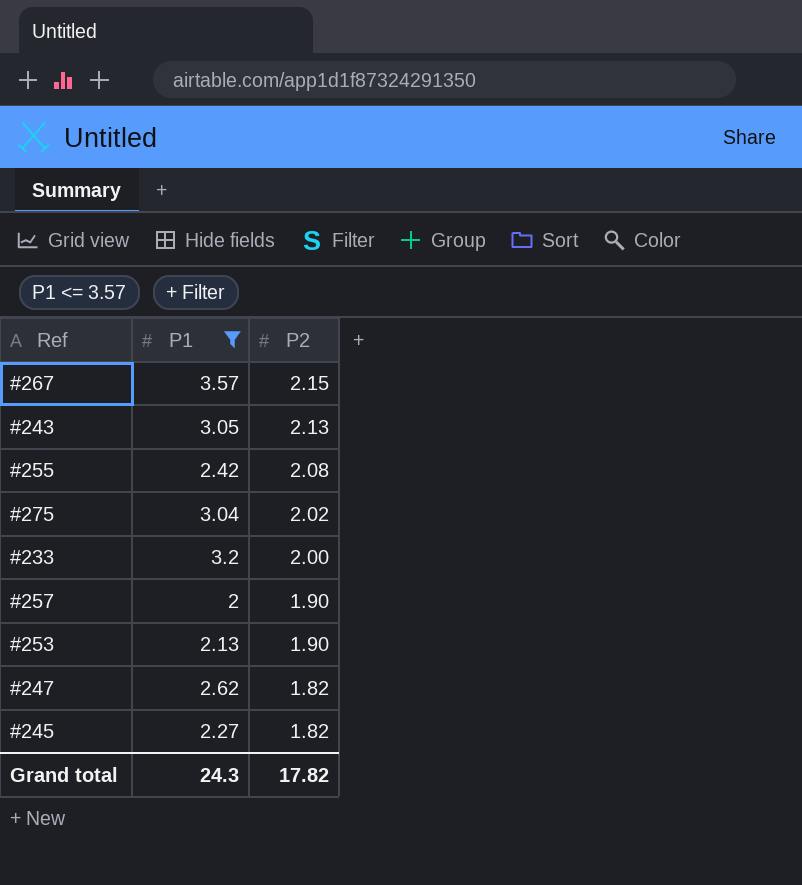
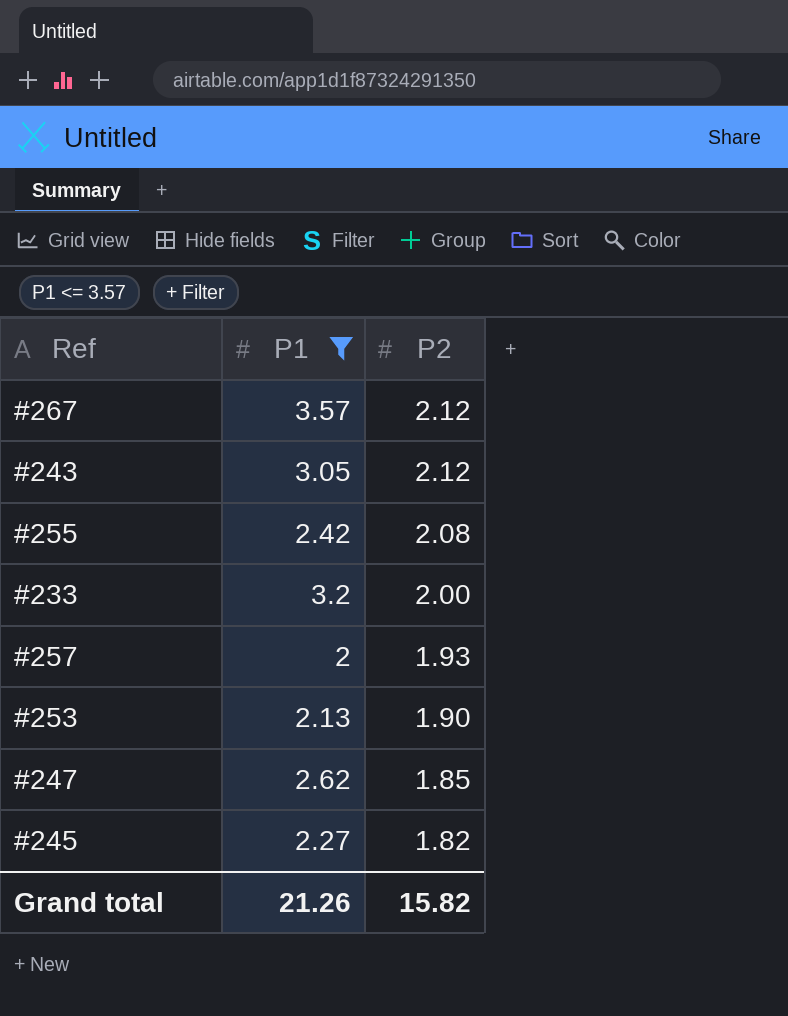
row #275: 3.04 | 2.02 -> none
#267 | P2: 2.15 -> 2.12
#243 | P2: 2.13 -> 2.12
#257 | P2: 1.90 -> 1.93
#247 | P2: 1.82 -> 1.85
Grand total | P1: 24.3 -> 21.26
Grand total | P2: 17.82 -> 15.82

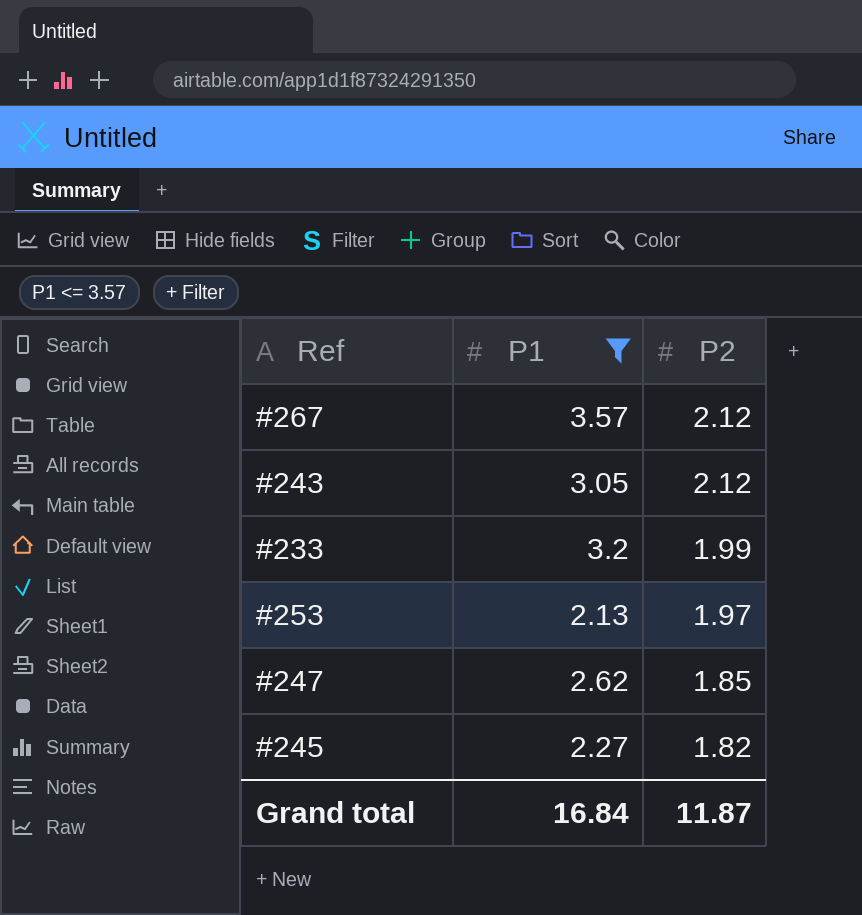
row #255: 2.42 | 2.08 -> none
row #257: 2 | 1.93 -> none
#233 | P2: 2.00 -> 1.99
#253 | P2: 1.90 -> 1.97
Grand total | P1: 21.26 -> 16.84
Grand total | P2: 15.82 -> 11.87

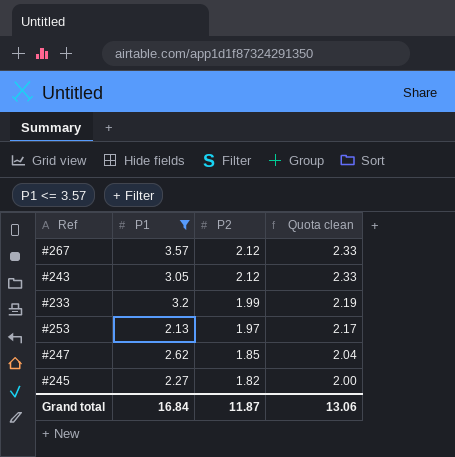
column Quota clean | formula: none -> [P2] * 1.1

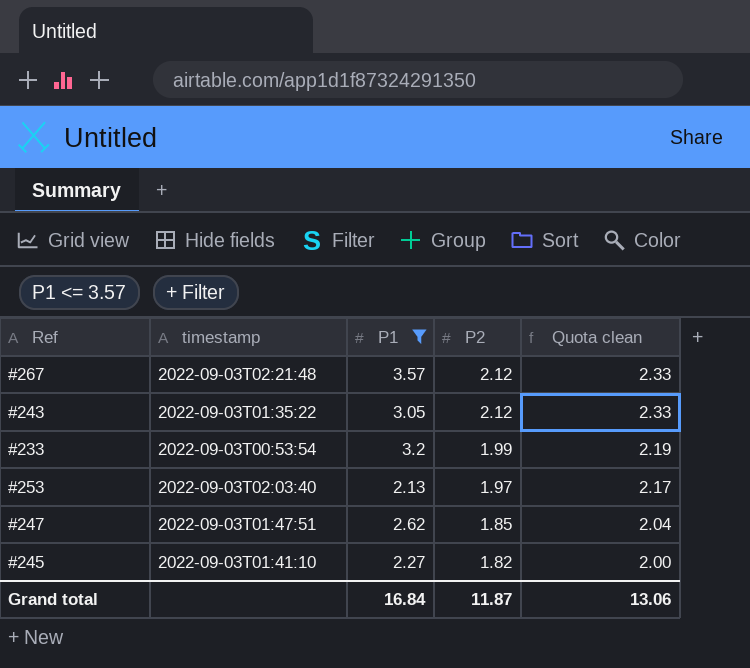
column timestamp | position: none -> 2

